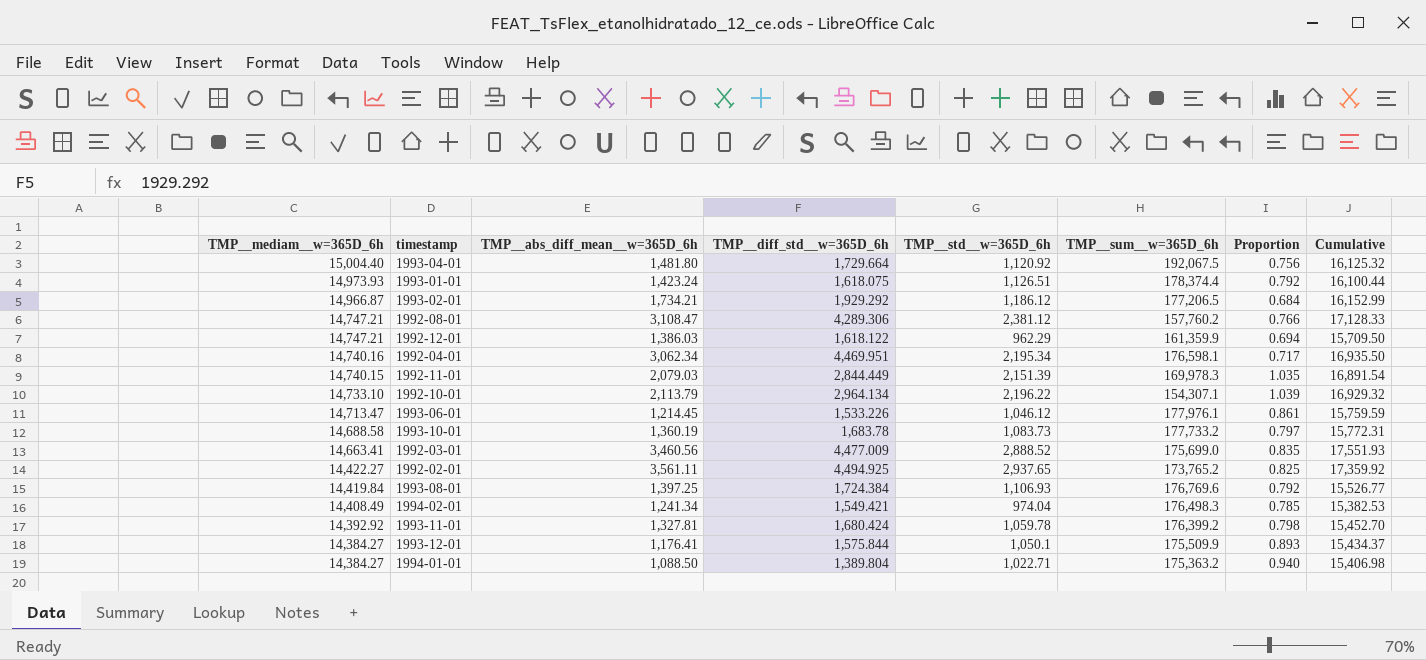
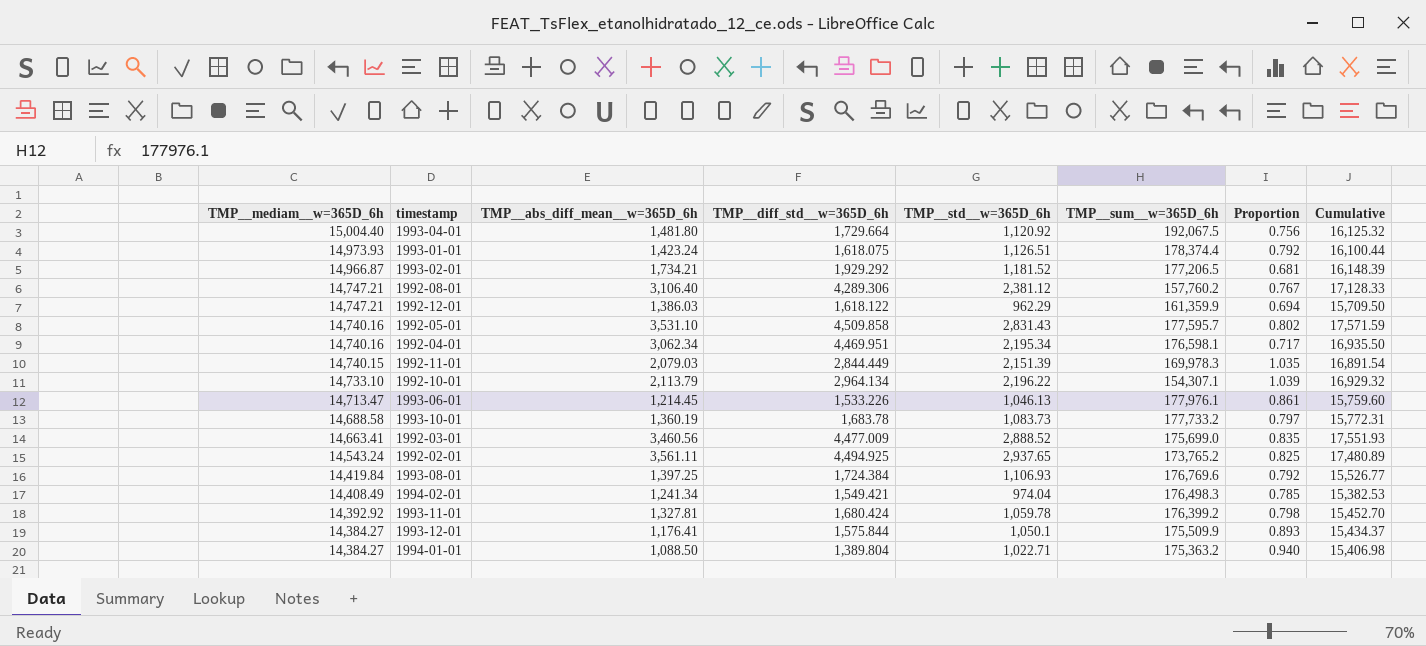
1993-02-01 | TMP__std__w=365D_6h: 1,186.12 -> 1,181.52
1993-02-01 | Proportion: 0.684 -> 0.681
1993-02-01 | Cumulative: 16,152.99 -> 16,148.39
1992-08-01 | TMP__abs_diff_mean__w=365D_6h: 3,108.47 -> 3,106.40
1992-08-01 | Proportion: 0.766 -> 0.767
row 1992-05-01: none -> 14,740.16 | 3,531.10 | 4,509.858 | 2,831.43 | 177,595.7 | 0.802 | 17,571.59
1993-06-01 | TMP__std__w=365D_6h: 1,046.12 -> 1,046.13
1993-06-01 | Cumulative: 15,759.59 -> 15,759.60
1992-02-01 | TMP__mediam__w=365D_6h: 14,422.27 -> 14,543.24
1992-02-01 | Cumulative: 17,359.92 -> 17,480.89

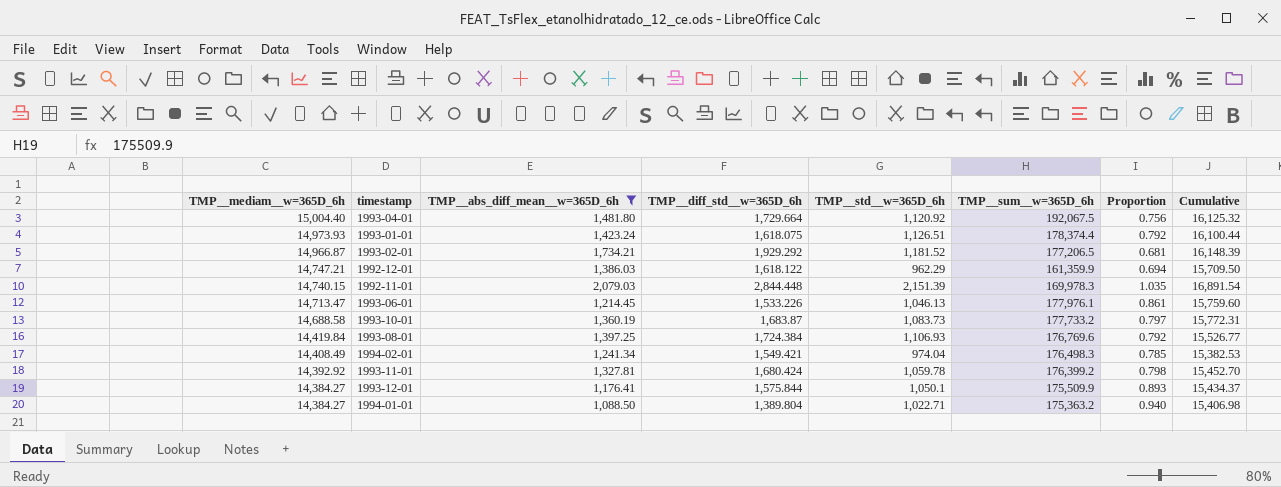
filter: none -> TMP__abs_diff_mean__w=365D_6h <= 2,079.03
1992-11-01 | TMP__diff_std__w=365D_6h: 2,844.449 -> 2,844.448
1993-10-01 | TMP__diff_std__w=365D_6h: 1,683.78 -> 1,683.87

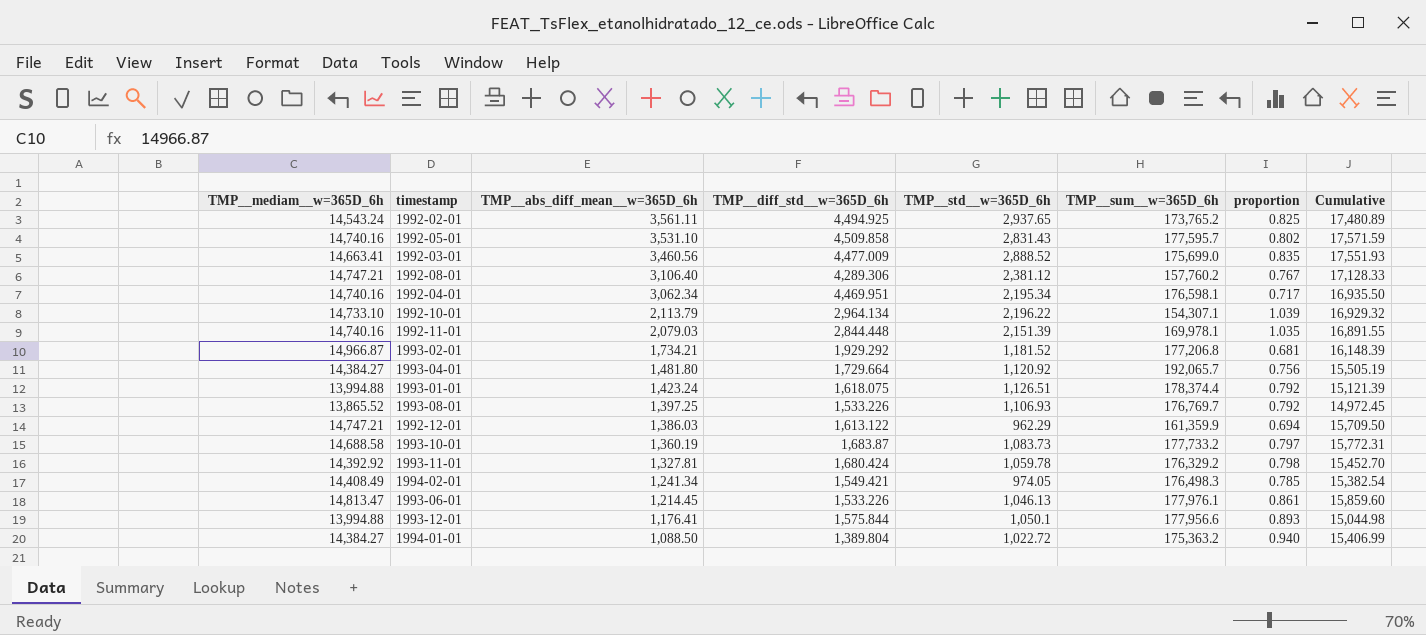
filter: TMP__abs_diff_mean__w=365D_6h <= 2,079.03 -> none
row order: TMP__mediam__w=365D_6h descending -> TMP__abs_diff_mean__w=365D_6h descending
column name: Proportion -> proportion
1992-11-01 | TMP__mediam__w=365D_6h: 14,740.15 -> 14,740.16
1992-11-01 | TMP__sum__w=365D_6h: 169,978.3 -> 169,978.1
1992-11-01 | Cumulative: 16,891.54 -> 16,891.55
1993-02-01 | TMP__sum__w=365D_6h: 177,206.5 -> 177,206.8
1993-04-01 | TMP__mediam__w=365D_6h: 15,004.40 -> 14,384.27
1993-04-01 | TMP__sum__w=365D_6h: 192,067.5 -> 192,065.7
1993-04-01 | Cumulative: 16,125.32 -> 15,505.19
1993-01-01 | TMP__mediam__w=365D_6h: 14,973.93 -> 13,994.88
1993-01-01 | Cumulative: 16,100.44 -> 15,121.39
1993-08-01 | TMP__mediam__w=365D_6h: 14,419.84 -> 13,865.52
1993-08-01 | TMP__diff_std__w=365D_6h: 1,724.384 -> 1,533.226
1993-08-01 | TMP__sum__w=365D_6h: 176,769.6 -> 176,769.7
1993-08-01 | Cumulative: 15,526.77 -> 14,972.45
1992-12-01 | TMP__diff_std__w=365D_6h: 1,618.122 -> 1,613.122
1993-11-01 | TMP__sum__w=365D_6h: 176,399.2 -> 176,329.2
1994-02-01 | TMP__std__w=365D_6h: 974.04 -> 974.05
1994-02-01 | Cumulative: 15,382.53 -> 15,382.54
1993-06-01 | TMP__mediam__w=365D_6h: 14,713.47 -> 14,813.47
1993-06-01 | Cumulative: 15,759.60 -> 15,859.60
1993-12-01 | TMP__mediam__w=365D_6h: 14,384.27 -> 13,994.88
1993-12-01 | TMP__sum__w=365D_6h: 175,509.9 -> 177,956.6
1993-12-01 | Cumulative: 15,434.37 -> 15,044.98
1994-01-01 | TMP__std__w=365D_6h: 1,022.71 -> 1,022.72
1994-01-01 | Cumulative: 15,406.98 -> 15,406.99

